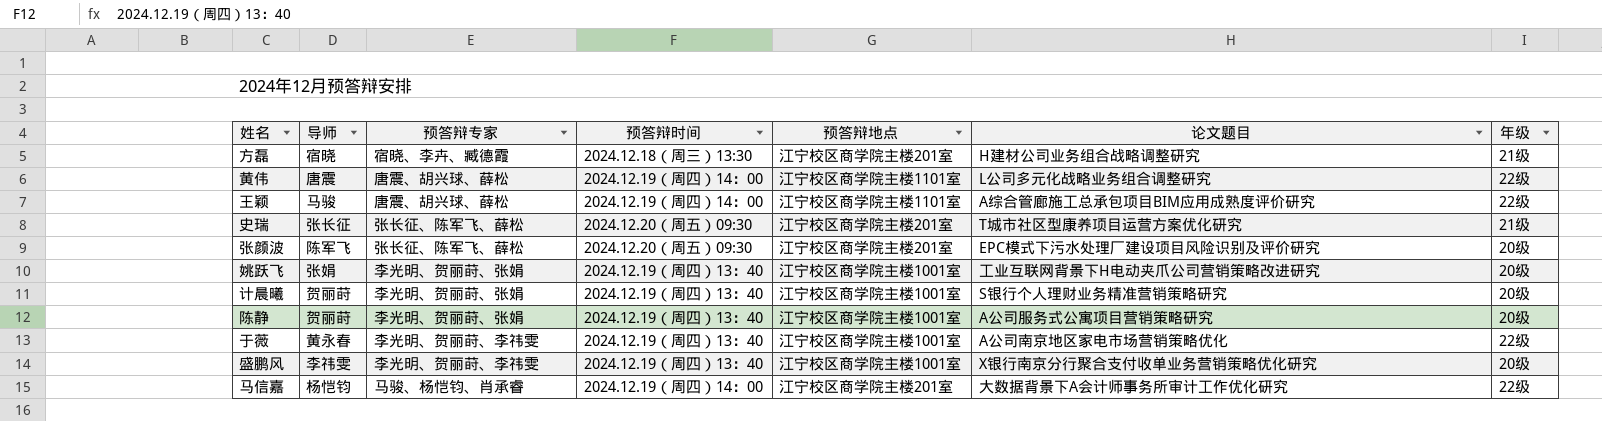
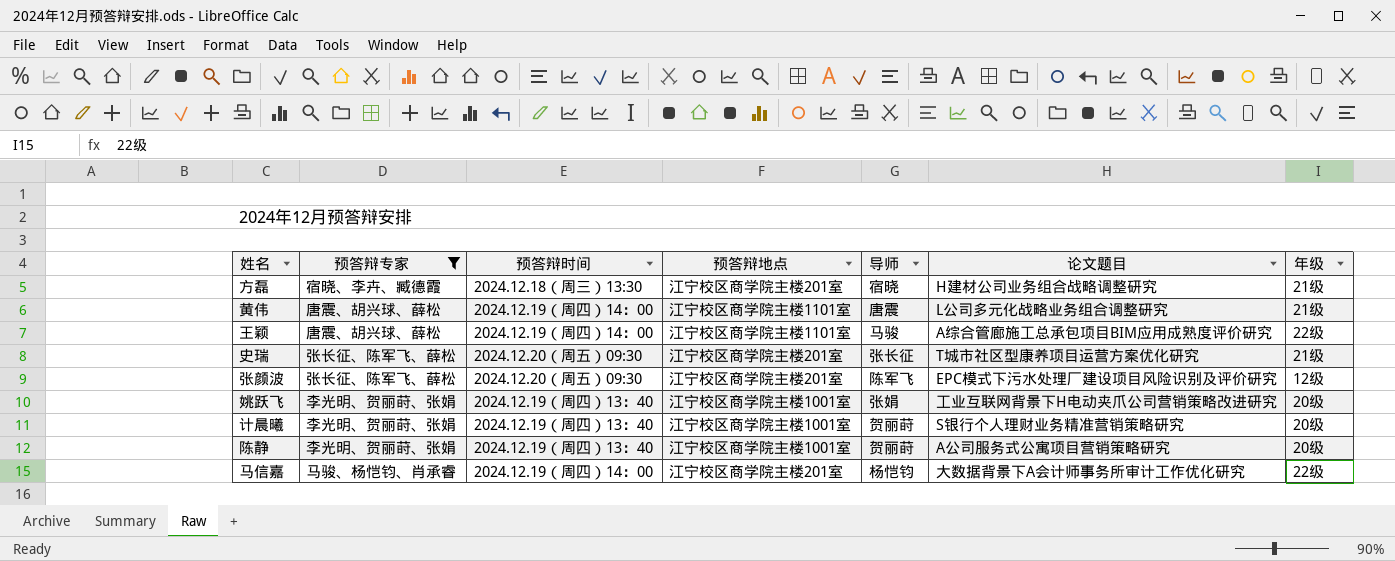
filter: none -> 预答辩专家 != 李光明、贺丽莳、李祎雯
column 导师 | position: 2 -> 5
黄伟 | 年级: 22级 -> 21级
张颜波 | 年级: 20级 -> 12级

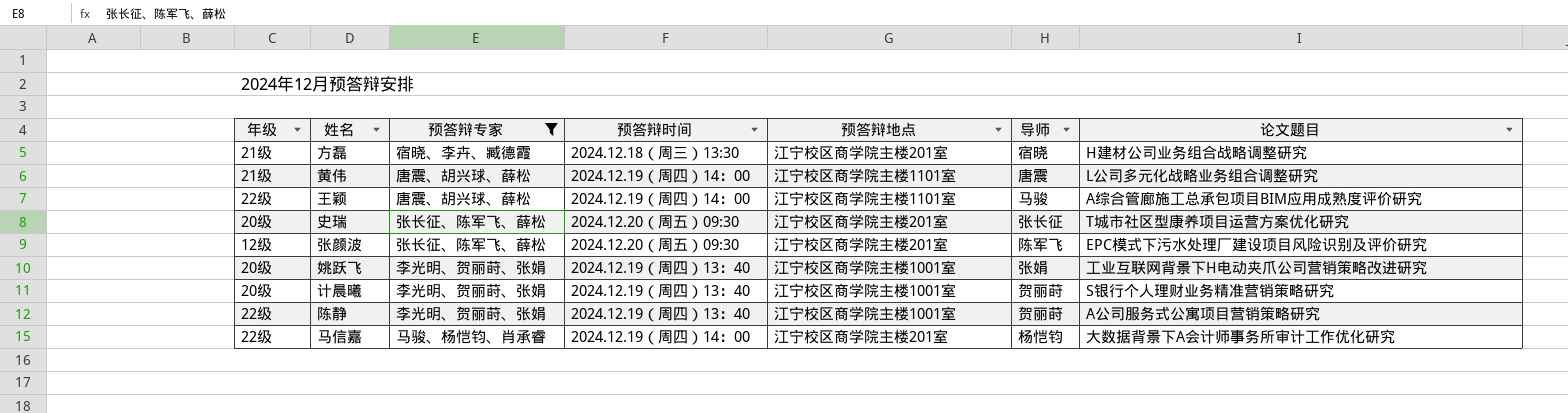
column 年级 | position: 7 -> 1
史瑞 | 年级: 21级 -> 20级
陈静 | 年级: 20级 -> 22级

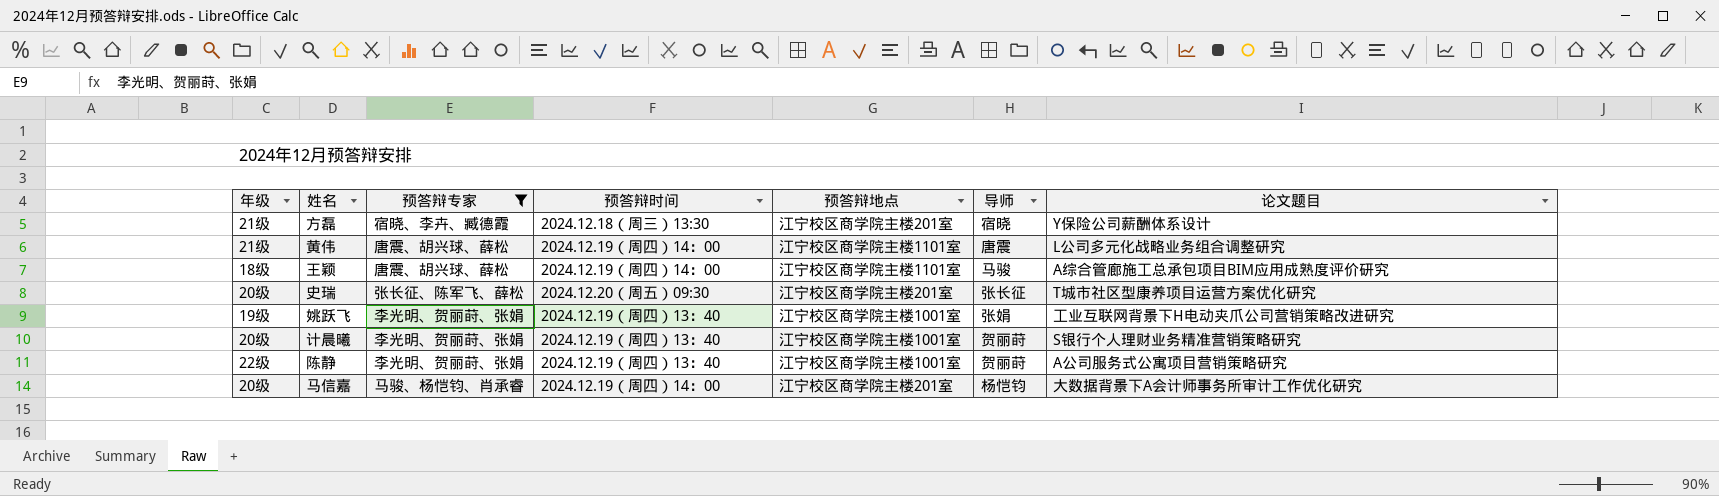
row 张颜波: 12级 | 张长征、陈军飞、薛松 | 2024.12.20（周五）09:30 | 江宁校区商学院主楼201室 | 陈军飞 | EPC模式下污水处理厂建设项目风险识别及评价研究 -> none
方磊 | 论文题目: H建材公司业务组合战略调整研究 -> Y保险公司薪酬体系设计
王颖 | 年级: 22级 -> 18级
姚跃飞 | 年级: 20级 -> 19级
马信嘉 | 年级: 22级 -> 20级

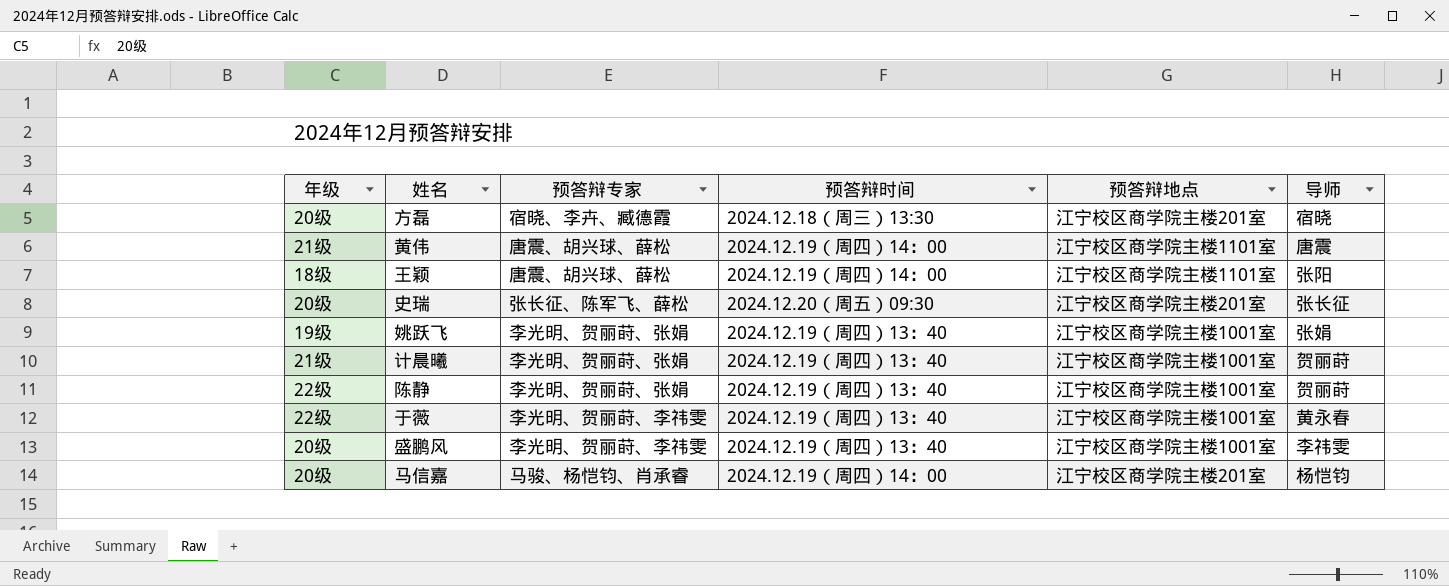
filter: 预答辩专家 != 李光明、贺丽莳、李祎雯 -> none
column 论文题目 | position: 7 -> none
方磊 | 年级: 21级 -> 20级
王颖 | 导师: 马骏 -> 张阳
计晨曦 | 年级: 20级 -> 21级

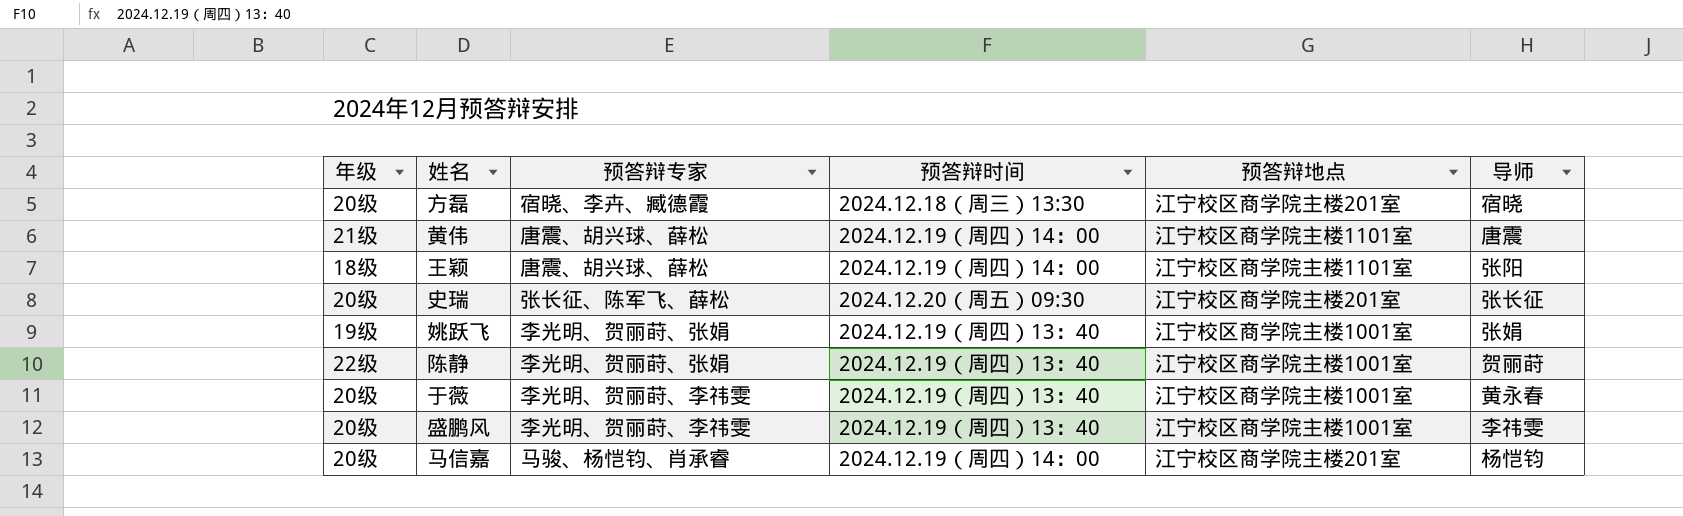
row 计晨曦: 21级 | 李光明、贺丽莳、张娟 | 2024.12.19（周四）13：40 | 江宁校区商学院主楼1001室 | 贺丽莳 -> none
于薇 | 年级: 22级 -> 20级

